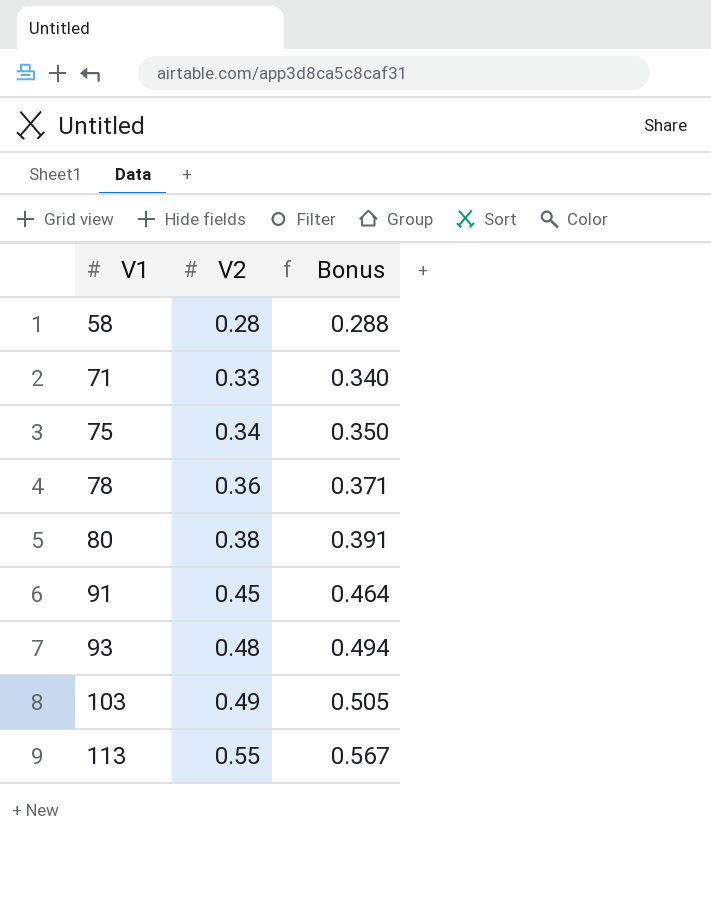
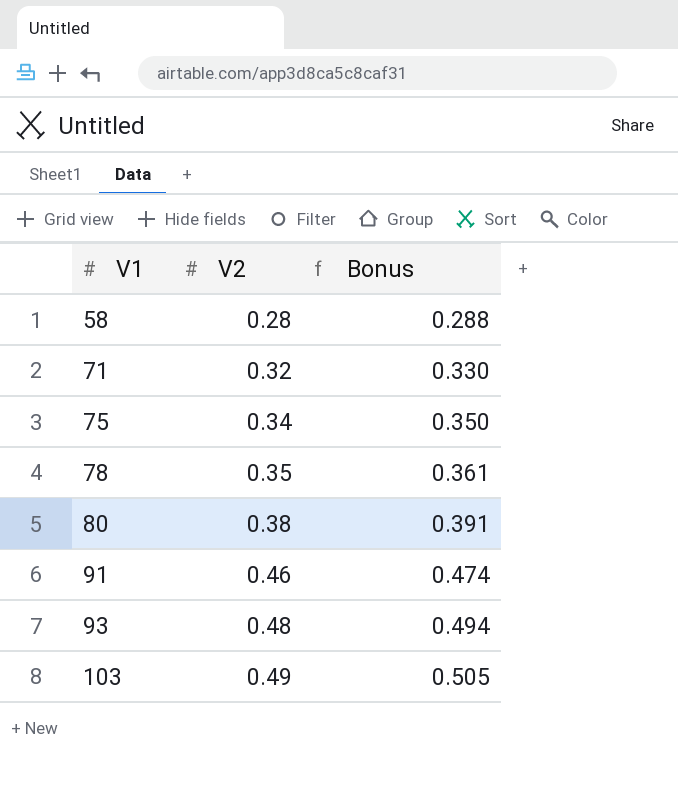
row 113: 0.55 | 0.567 -> none
71 | V2: 0.33 -> 0.32
71 | Bonus: 0.340 -> 0.330
78 | V2: 0.36 -> 0.35
78 | Bonus: 0.371 -> 0.361
91 | V2: 0.45 -> 0.46
91 | Bonus: 0.464 -> 0.474

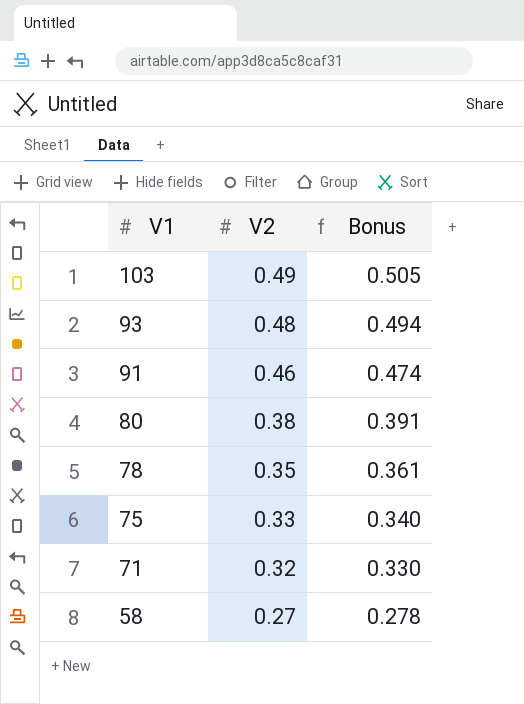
row order: V1 ascending -> V1 descending
75 | V2: 0.34 -> 0.33
75 | Bonus: 0.350 -> 0.340
58 | V2: 0.28 -> 0.27
58 | Bonus: 0.288 -> 0.278

